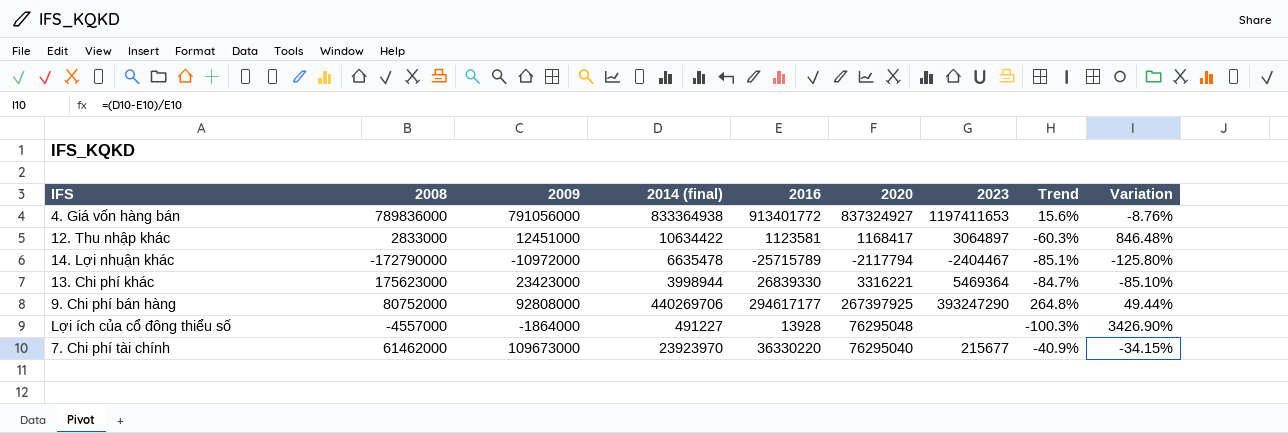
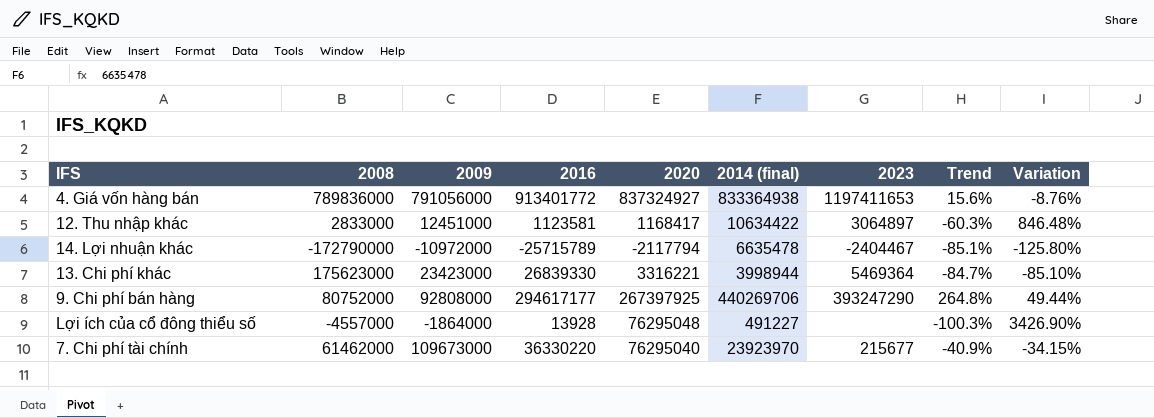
column 2014 (final) | position: 4 -> 6

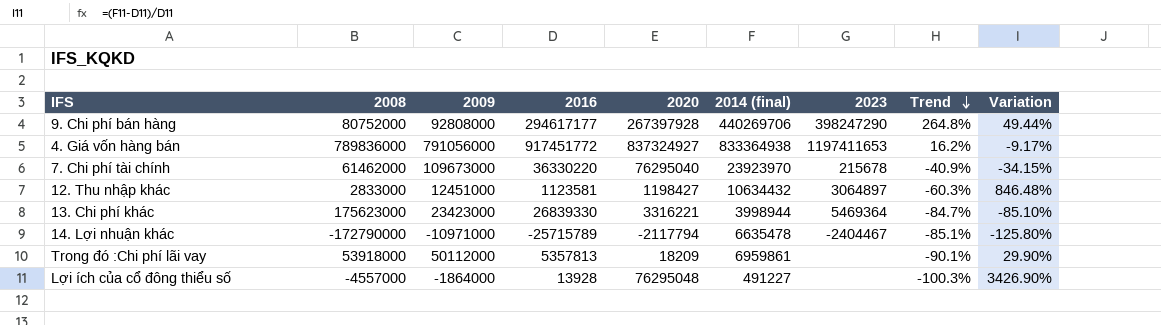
row order: none -> Trend descending
9. Chi phí bán hàng | 2020: 267397925 -> 267397928
9. Chi phí bán hàng | 2023: 393247290 -> 398247290
4. Giá vốn hàng bán | 2016: 913401772 -> 917451772
4. Giá vốn hàng bán | Trend: 15.6% -> 16.2%
4. Giá vốn hàng bán | Variation: -8.76% -> -9.17%
7. Chi phí tài chính | 2023: 215677 -> 215678
12. Thu nhập khác | 2020: 1168417 -> 1198427
12. Thu nhập khác | 2014 (final): 10634422 -> 10634432
14. Lợi nhuận khác | 2009: -10972000 -> -10971000
row Trong đó :Chi phí lãi vay: none -> 53918000 | 50112000 | 5357813 | 18209 | 6959861 | none | -90.1% | 29.90%

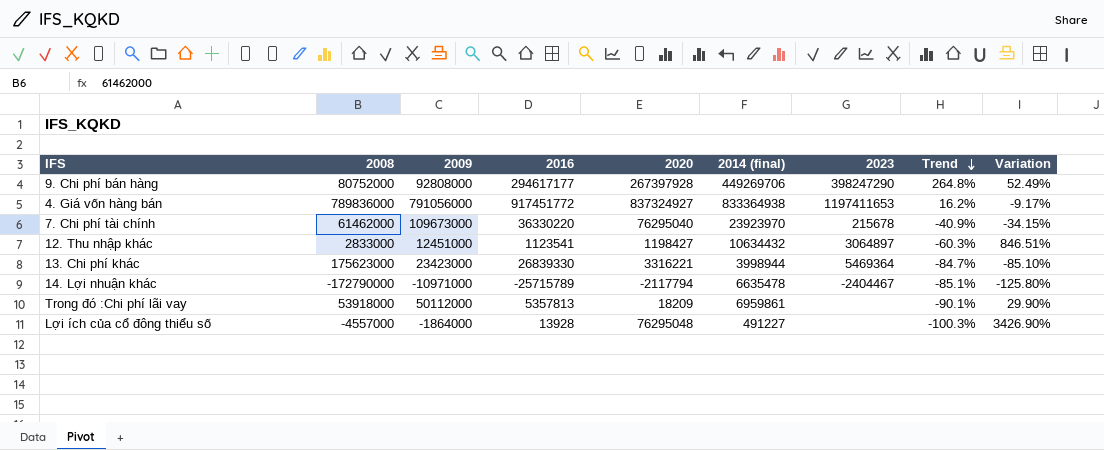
9. Chi phí bán hàng | 2014 (final): 440269706 -> 449269706
9. Chi phí bán hàng | Variation: 49.44% -> 52.49%
12. Thu nhập khác | 2016: 1123581 -> 1123541
12. Thu nhập khác | Variation: 846.48% -> 846.51%

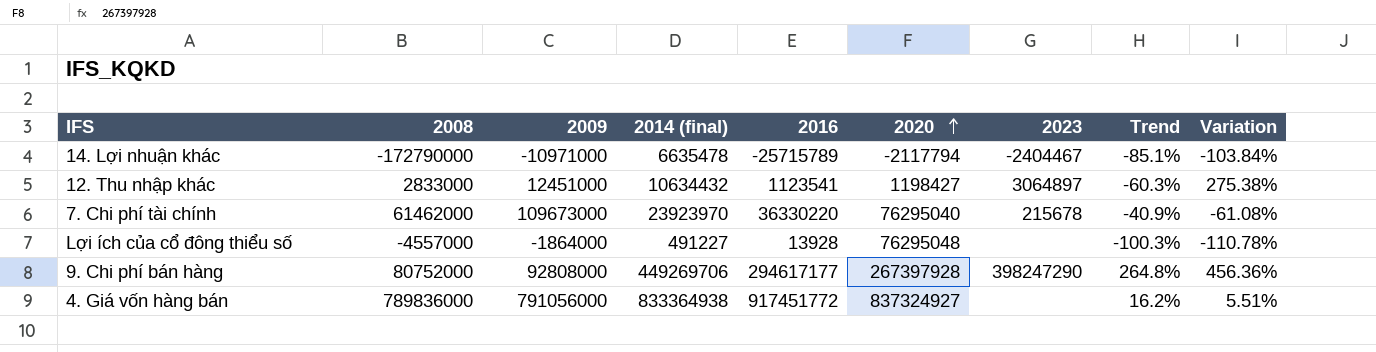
row order: Trend descending -> 2020 ascending
column 2014 (final) | position: 6 -> 4
column Variation | formula: ([2014 (final)] - [2016]) / [2016] -> ([2014 (final)] - [2008]) / [2008]
row 13. Chi phí khác: 175623000 | 23423000 | 26839330 | 3316221 | 3998944 | 5469364 | -84.7% | -85.10% -> none
row Trong đó :Chi phí lãi vay: 53918000 | 50112000 | 5357813 | 18209 | 6959861 | none | -90.1% | 29.90% -> none
4. Giá vốn hàng bán | 2023: 1197411653 -> none

